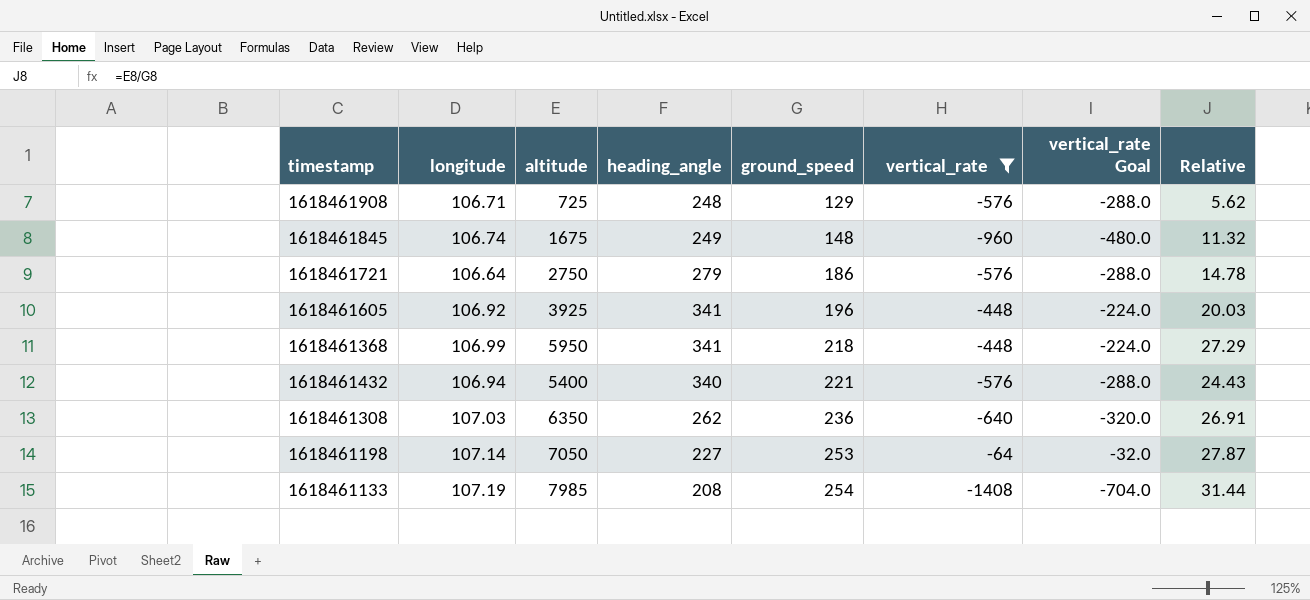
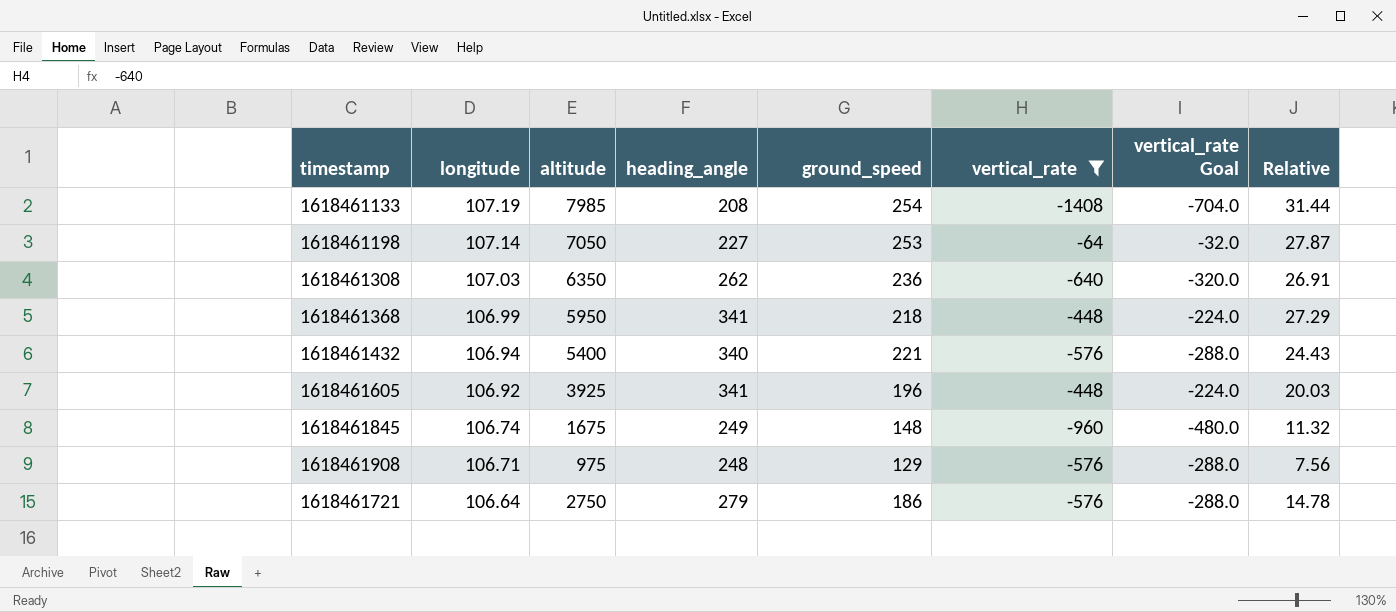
row order: ground_speed ascending -> longitude descending
1618461908 | altitude: 725 -> 975
1618461908 | Relative: 5.62 -> 7.56

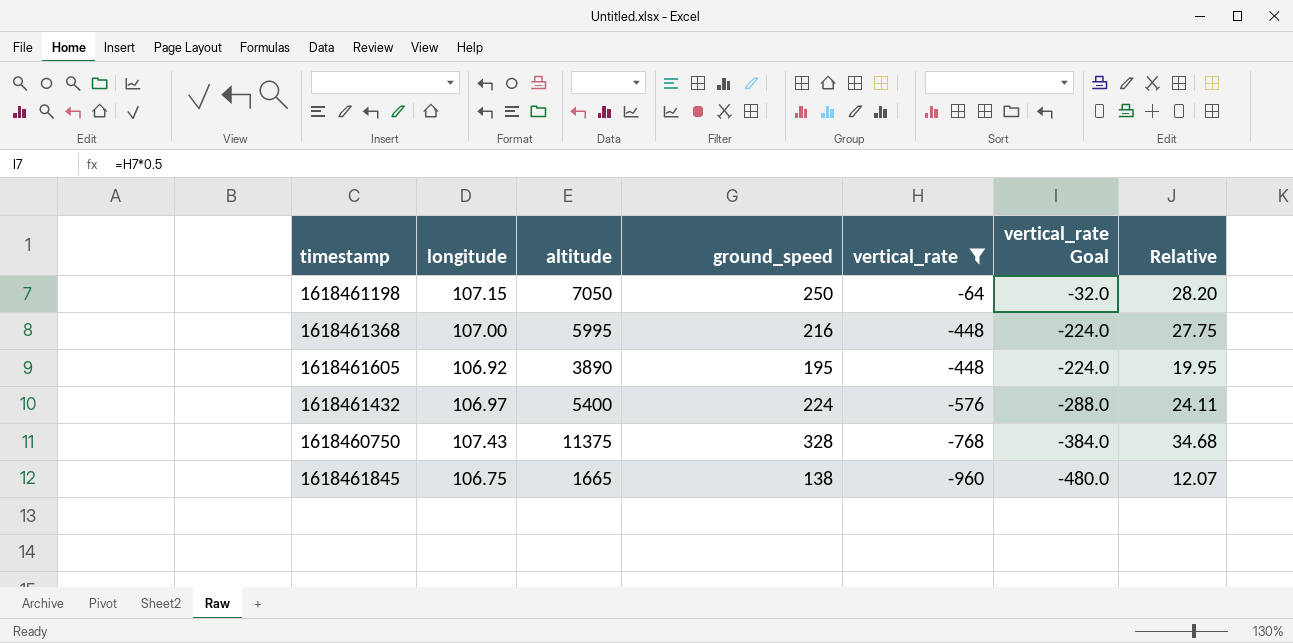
row order: longitude descending -> vertical_rate descending
column heading_angle | position: 4 -> none
row 1618461133: 107.19 | 7985 | 208 | 254 | -1408 | -704.0 | 31.44 -> none
row 1618461308: 107.03 | 6350 | 262 | 236 | -640 | -320.0 | 26.91 -> none
row 1618461908: 106.71 | 975 | 248 | 129 | -576 | -288.0 | 7.56 -> none
row 1618461721: 106.64 | 2750 | 279 | 186 | -576 | -288.0 | 14.78 -> none
1618461198 | longitude: 107.14 -> 107.15
1618461198 | ground_speed: 253 -> 250
1618461198 | Relative: 27.87 -> 28.20
1618461368 | longitude: 106.99 -> 107.00
1618461368 | altitude: 5950 -> 5995
1618461368 | ground_speed: 218 -> 216
1618461368 | Relative: 27.29 -> 27.75
1618461605 | altitude: 3925 -> 3890
1618461605 | ground_speed: 196 -> 195
1618461605 | Relative: 20.03 -> 19.95
1618461432 | longitude: 106.94 -> 106.97
1618461432 | ground_speed: 221 -> 224
1618461432 | Relative: 24.43 -> 24.11
row 1618460750: none -> 107.43 | 11375 | 328 | -768 | -384.0 | 34.68
1618461845 | longitude: 106.74 -> 106.75
1618461845 | altitude: 1675 -> 1665
1618461845 | ground_speed: 148 -> 138
1618461845 | Relative: 11.32 -> 12.07

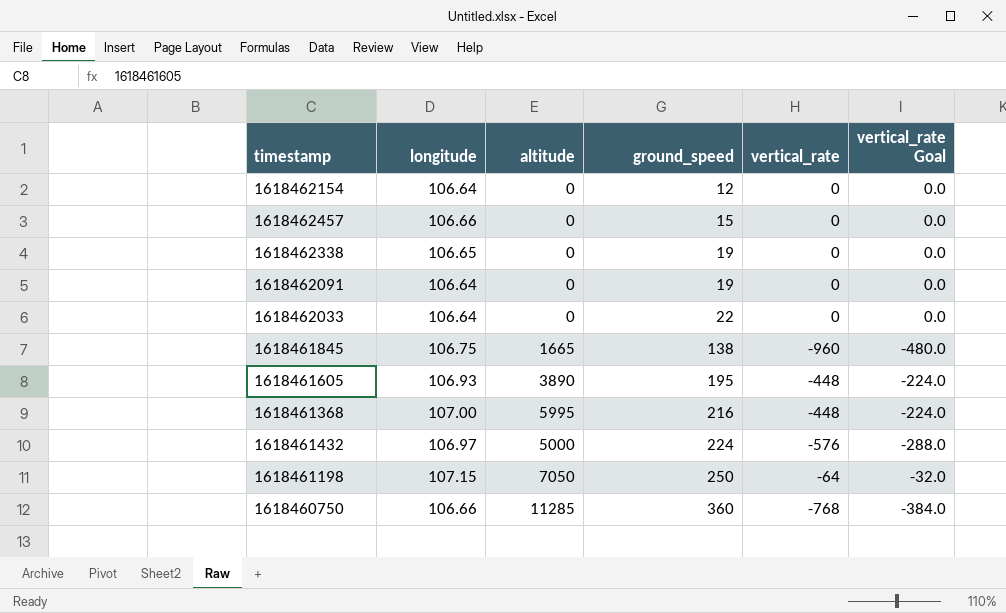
filter: vertical_rate != 0 -> none
row order: vertical_rate descending -> ground_speed ascending
column Relative | formula: [altitude] / [ground_speed] -> none
1618461605 | longitude: 106.92 -> 106.93
1618461432 | altitude: 5400 -> 5000
1618460750 | longitude: 107.43 -> 106.66
1618460750 | altitude: 11375 -> 11285
1618460750 | ground_speed: 328 -> 360

